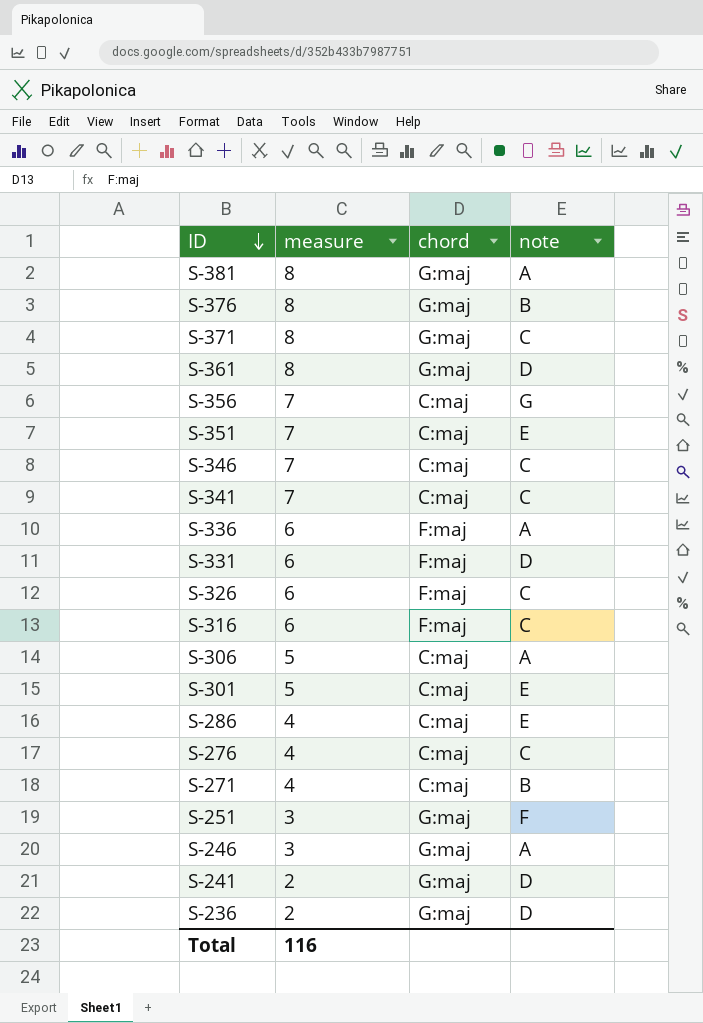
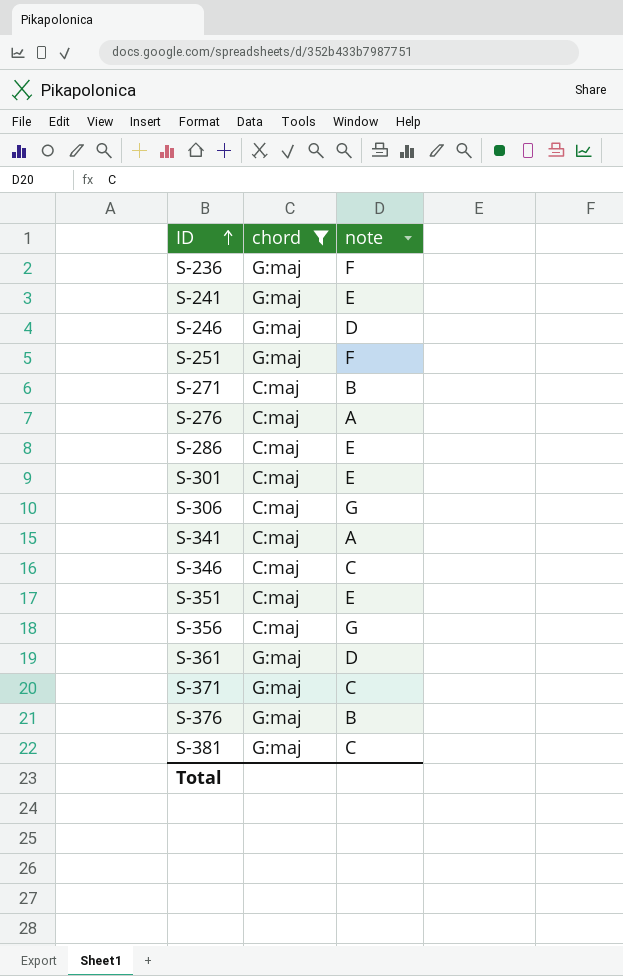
filter: none -> chord != F:maj
row order: ID descending -> ID ascending
column measure | position: 2 -> none
S-236 | note: D -> F
S-241 | note: D -> E
S-246 | note: A -> D
S-276 | note: C -> A
S-306 | note: A -> G
S-341 | note: C -> A
S-381 | note: A -> C

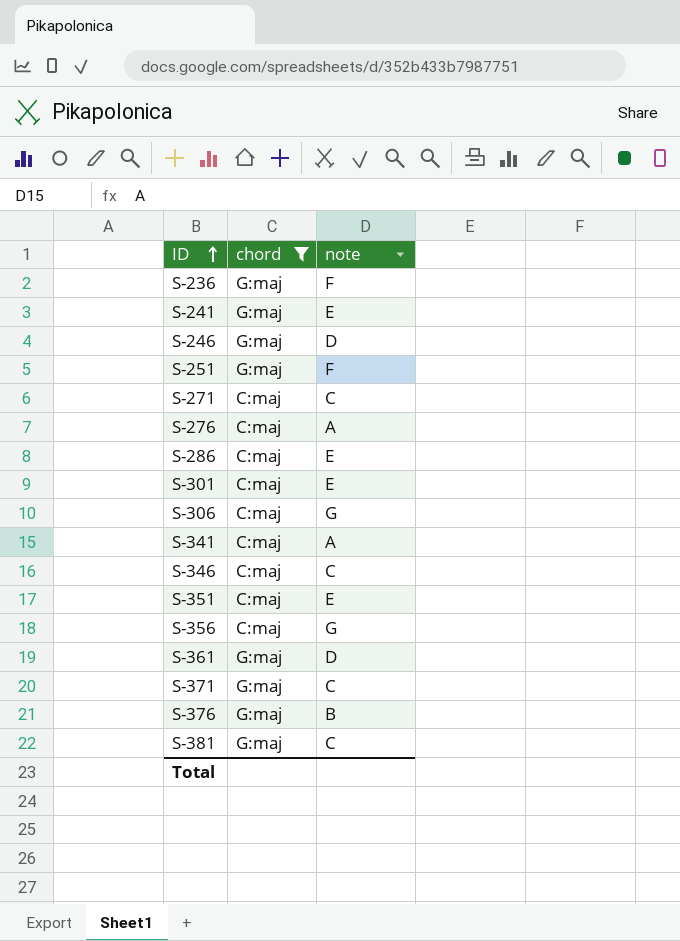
S-271 | note: B -> C

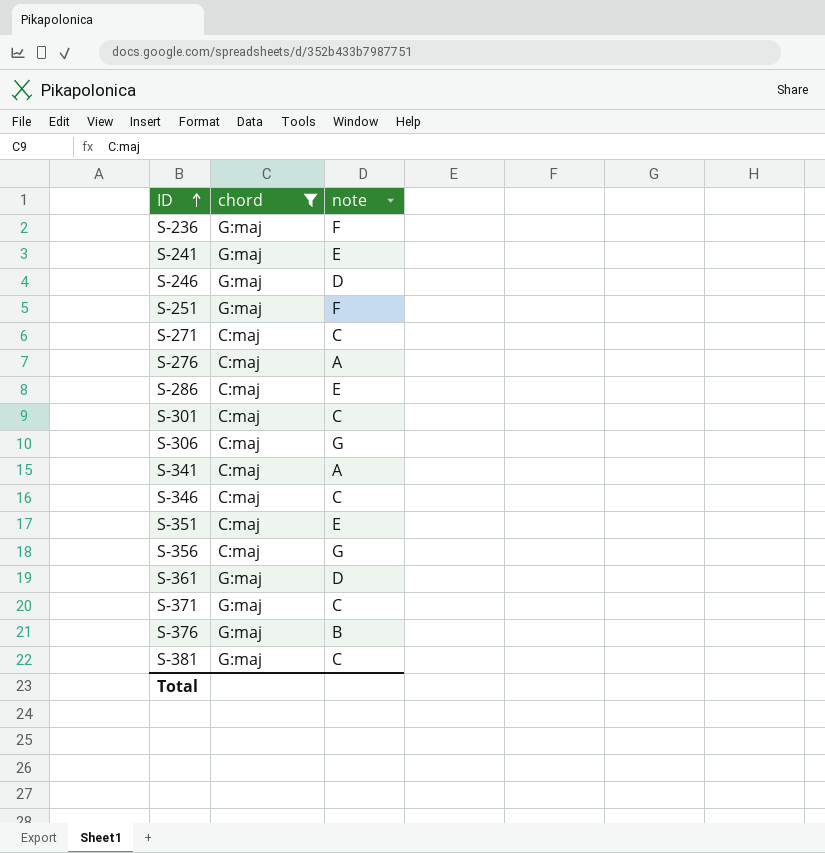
S-301 | note: E -> C

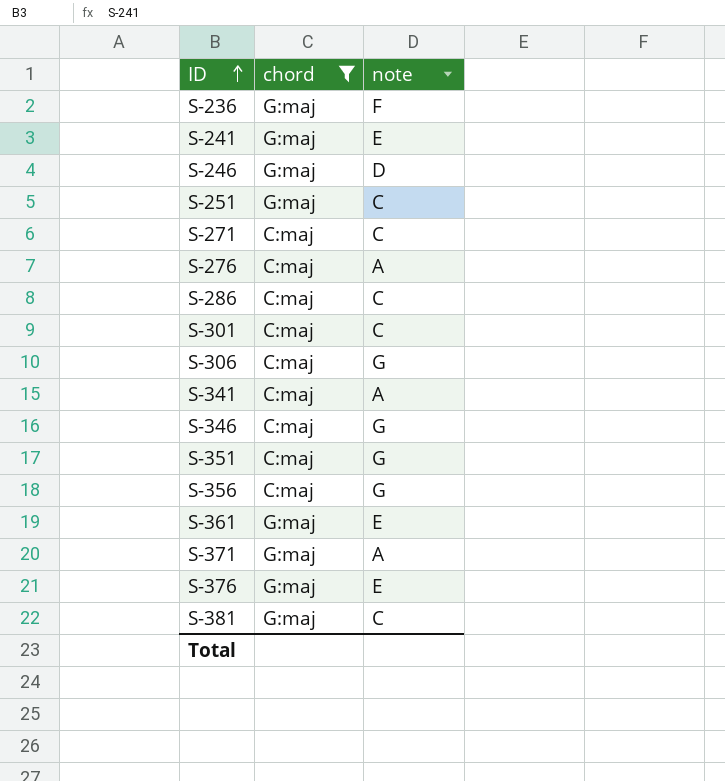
S-251 | note: F -> C
S-286 | note: E -> C
S-346 | note: C -> G
S-351 | note: E -> G
S-361 | note: D -> E
S-371 | note: C -> A
S-376 | note: B -> E

